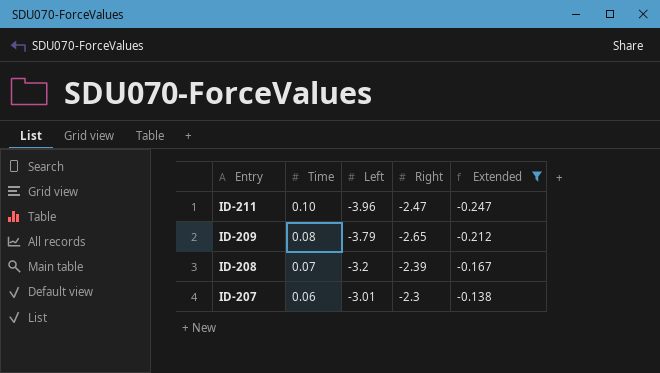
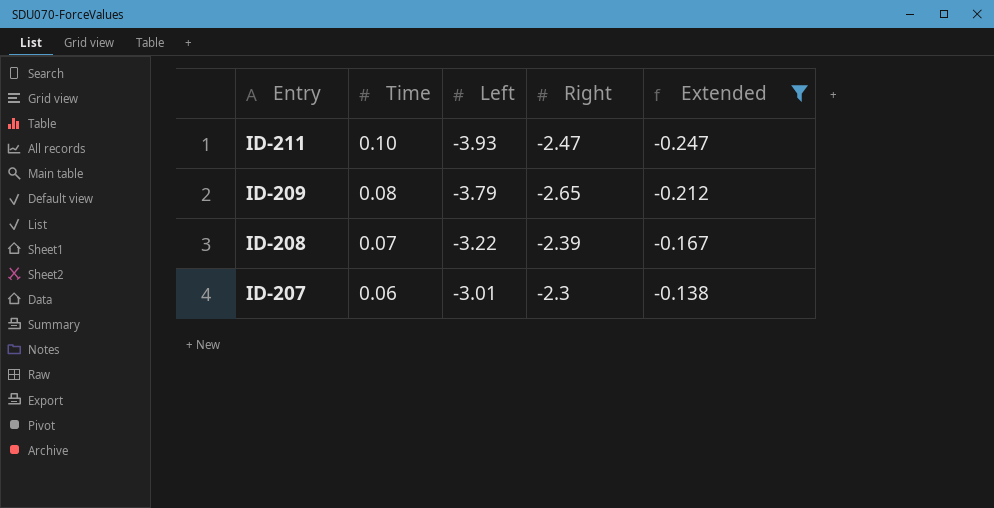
ID-211 | Left: -3.96 -> -3.93
ID-208 | Left: -3.2 -> -3.22

